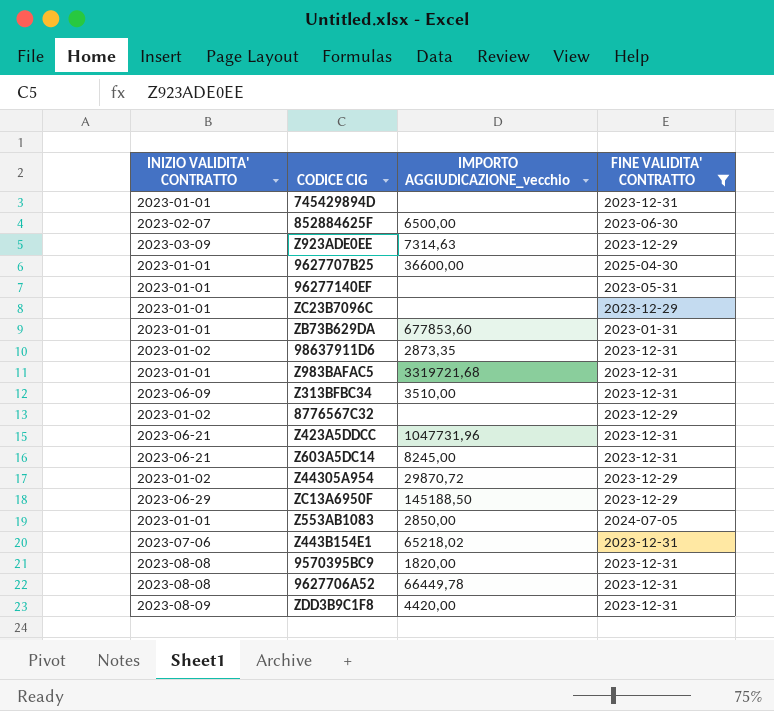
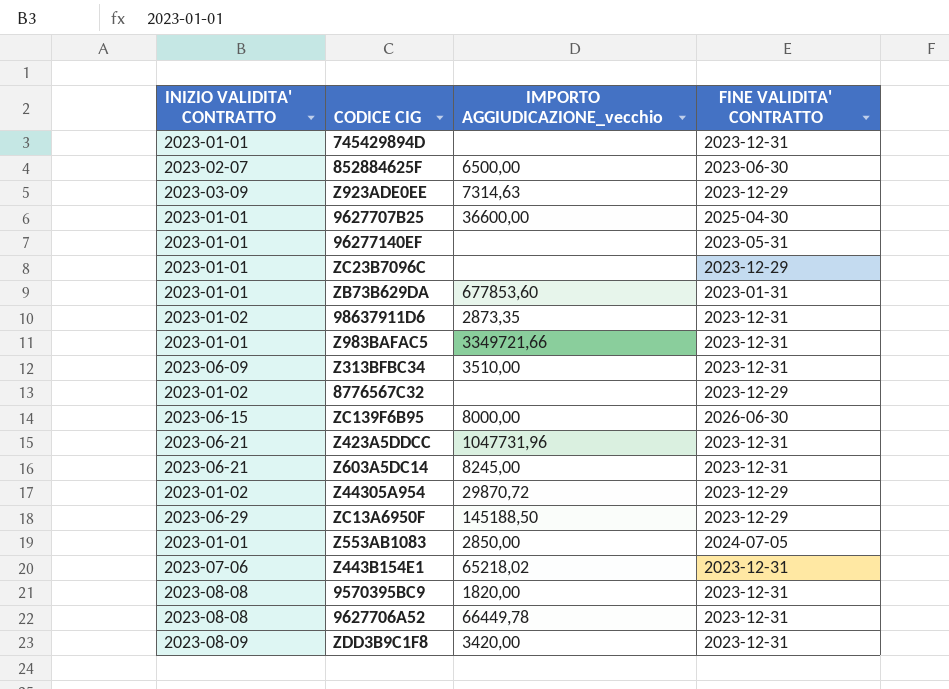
filter: FINE VALIDITA' CONTRATTO != 2026-06-30 -> none
Z983BAFAC5 | IMPORTO AGGIUDICAZIONE_vecchio: 3319721,68 -> 3349721,66
ZDD3B9C1F8 | IMPORTO AGGIUDICAZIONE_vecchio: 4420,00 -> 3420,00

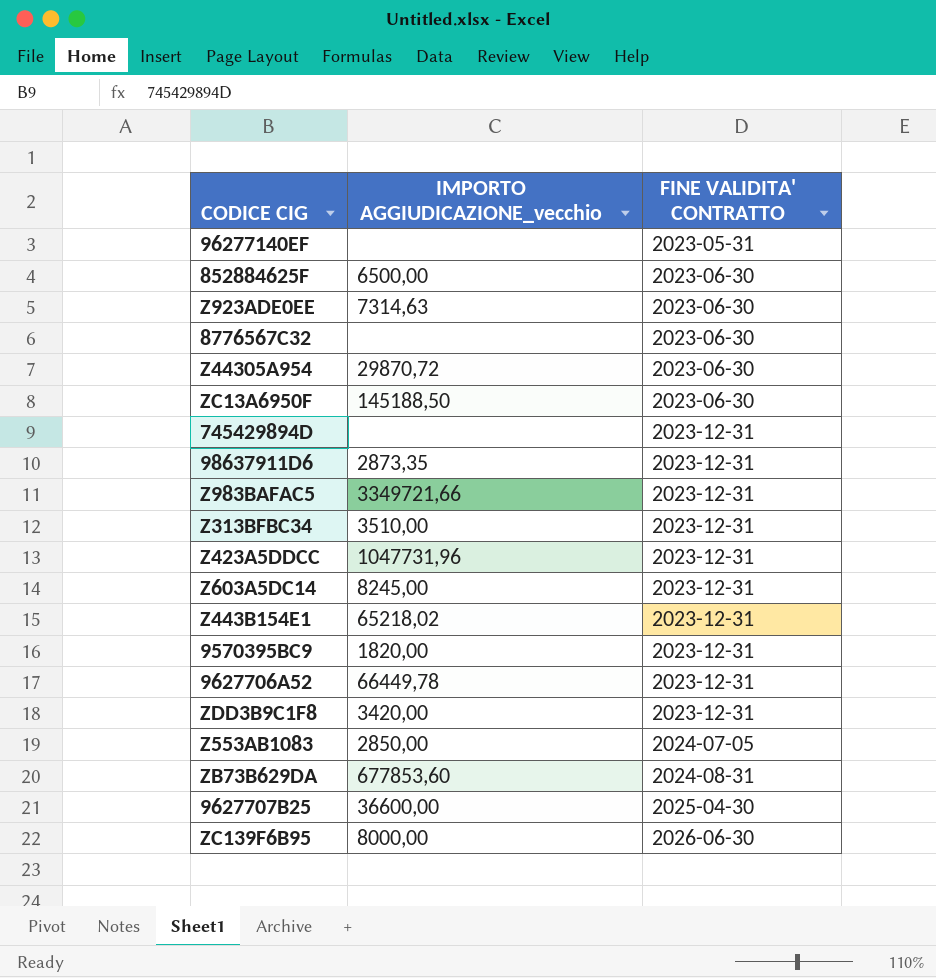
row order: none -> FINE VALIDITA' CONTRATTO ascending
column INIZIO VALIDITA' CONTRATTO | position: 1 -> none
row ZC23B7096C: 2023-01-01 | none | 2023-12-29 -> none
Z923ADE0EE | FINE VALIDITA' CONTRATTO: 2023-12-29 -> 2023-06-30
8776567C32 | FINE VALIDITA' CONTRATTO: 2023-12-29 -> 2023-06-30
Z44305A954 | FINE VALIDITA' CONTRATTO: 2023-12-29 -> 2023-06-30
ZC13A6950F | FINE VALIDITA' CONTRATTO: 2023-12-29 -> 2023-06-30
ZB73B629DA | FINE VALIDITA' CONTRATTO: 2023-01-31 -> 2024-08-31

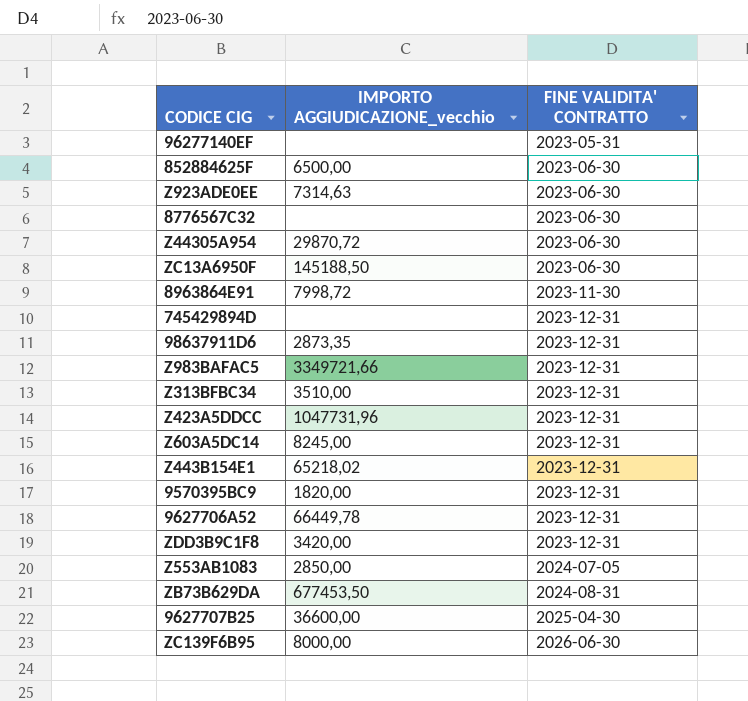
row 8963864E91: none -> 7998,72 | 2023-11-30
ZB73B629DA | IMPORTO AGGIUDICAZIONE_vecchio: 677853,60 -> 677453,50

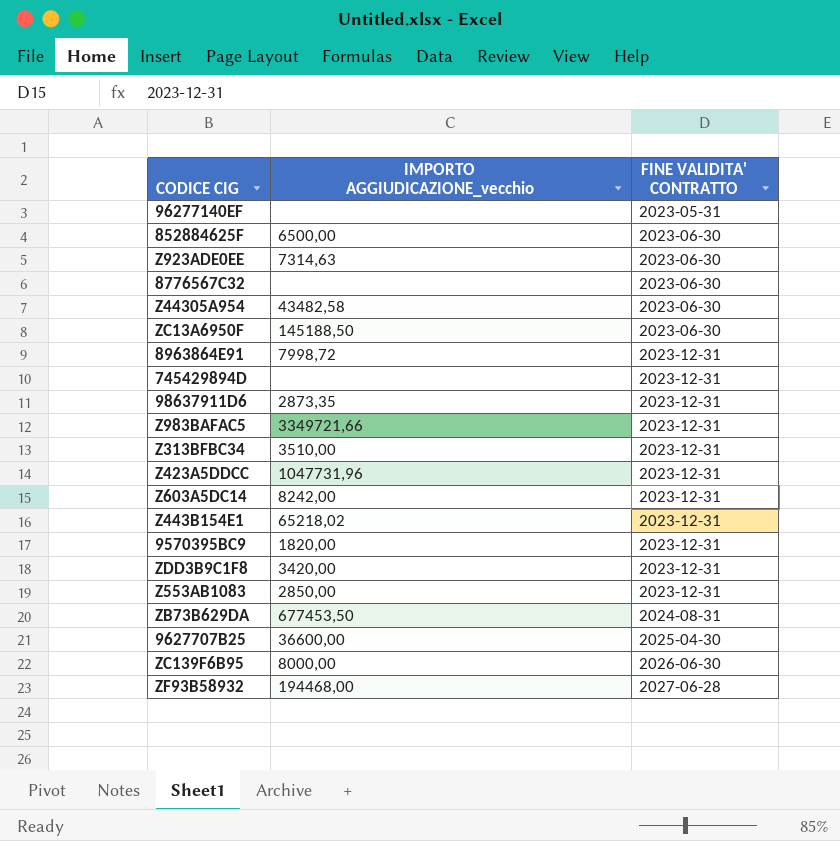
row 9627706A52: 66449,78 | 2023-12-31 -> none
Z44305A954 | IMPORTO AGGIUDICAZIONE_vecchio: 29870,72 -> 43482,58
8963864E91 | FINE VALIDITA' CONTRATTO: 2023-11-30 -> 2023-12-31
Z603A5DC14 | IMPORTO AGGIUDICAZIONE_vecchio: 8245,00 -> 8242,00
Z553AB1083 | FINE VALIDITA' CONTRATTO: 2024-07-05 -> 2023-12-31
row ZF93B58932: none -> 194468,00 | 2027-06-28

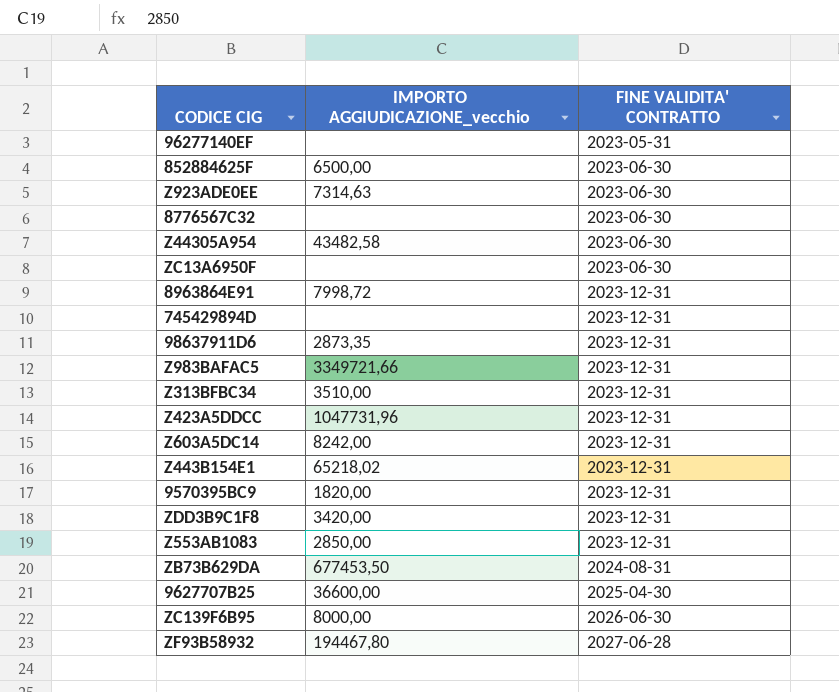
ZC13A6950F | IMPORTO AGGIUDICAZIONE_vecchio: 145188,50 -> none
ZF93B58932 | IMPORTO AGGIUDICAZIONE_vecchio: 194468,00 -> 194467,80

